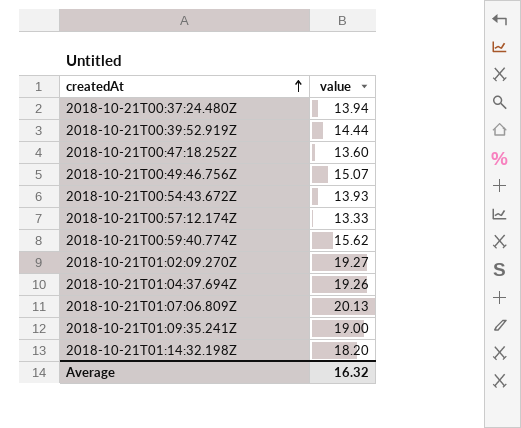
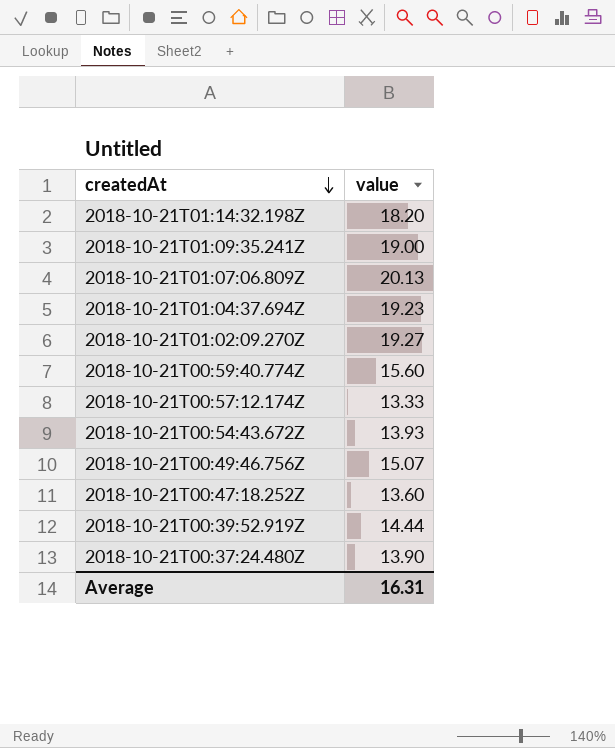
row order: createdAt ascending -> createdAt descending
2018-10-21T01:04:37.694Z | value: 19.26 -> 19.23
2018-10-21T00:59:40.774Z | value: 15.62 -> 15.60
2018-10-21T00:37:24.480Z | value: 13.94 -> 13.90
Average | value: 16.32 -> 16.31

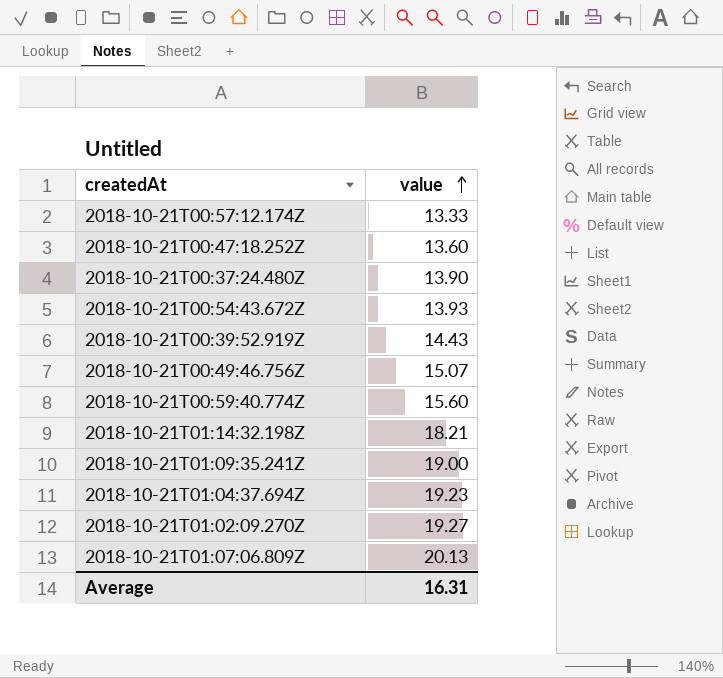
row order: createdAt descending -> value ascending
2018-10-21T00:39:52.919Z | value: 14.44 -> 14.43
2018-10-21T01:14:32.198Z | value: 18.20 -> 18.21

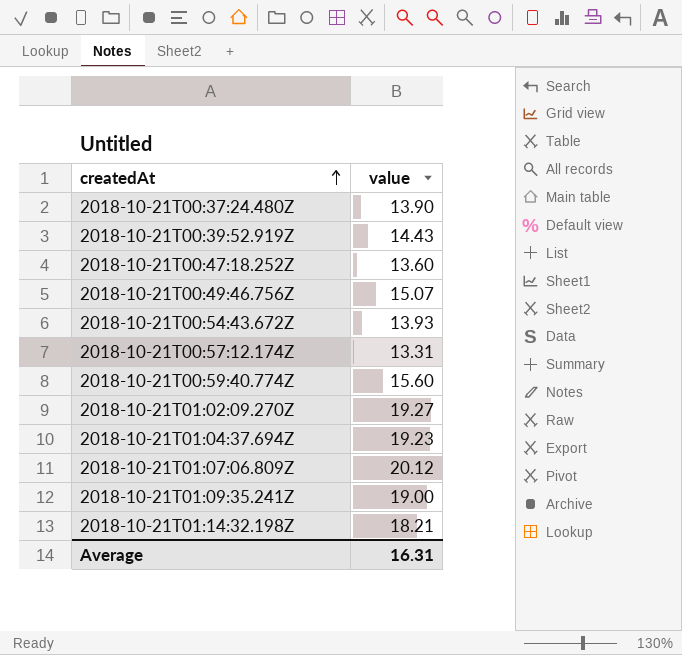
row order: value ascending -> createdAt ascending
2018-10-21T00:57:12.174Z | value: 13.33 -> 13.31
2018-10-21T01:07:06.809Z | value: 20.13 -> 20.12

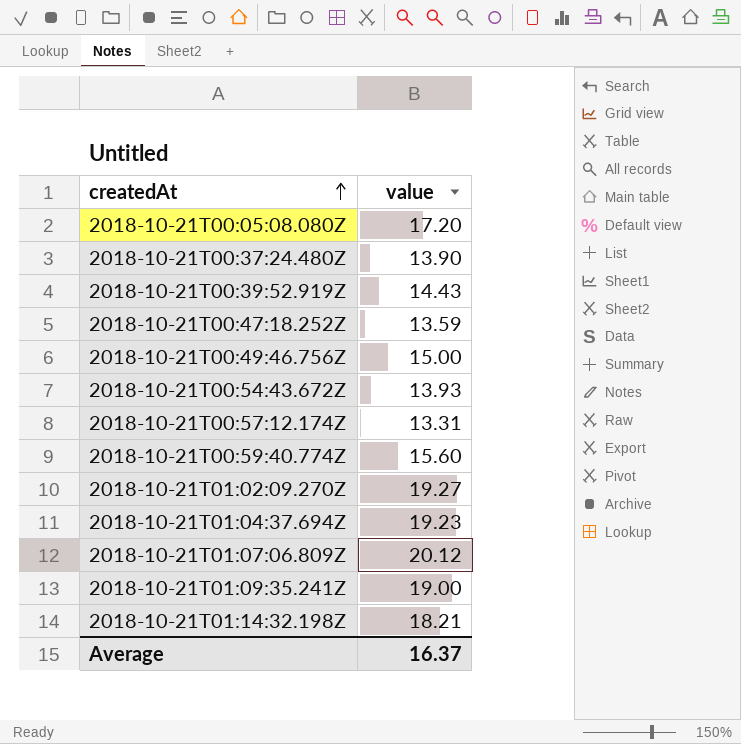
row 2018-10-21T00:05:08.080Z: none -> 17.20
2018-10-21T00:47:18.252Z | value: 13.60 -> 13.59
2018-10-21T00:49:46.756Z | value: 15.07 -> 15.00
Average | value: 16.31 -> 16.37

